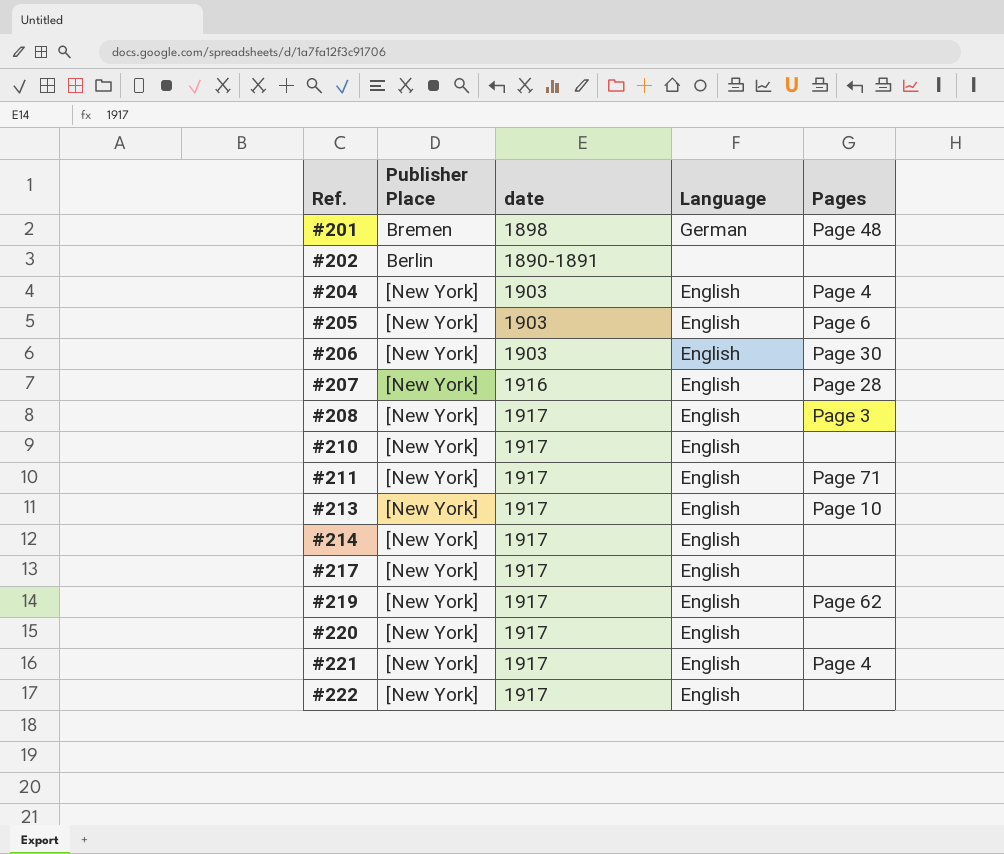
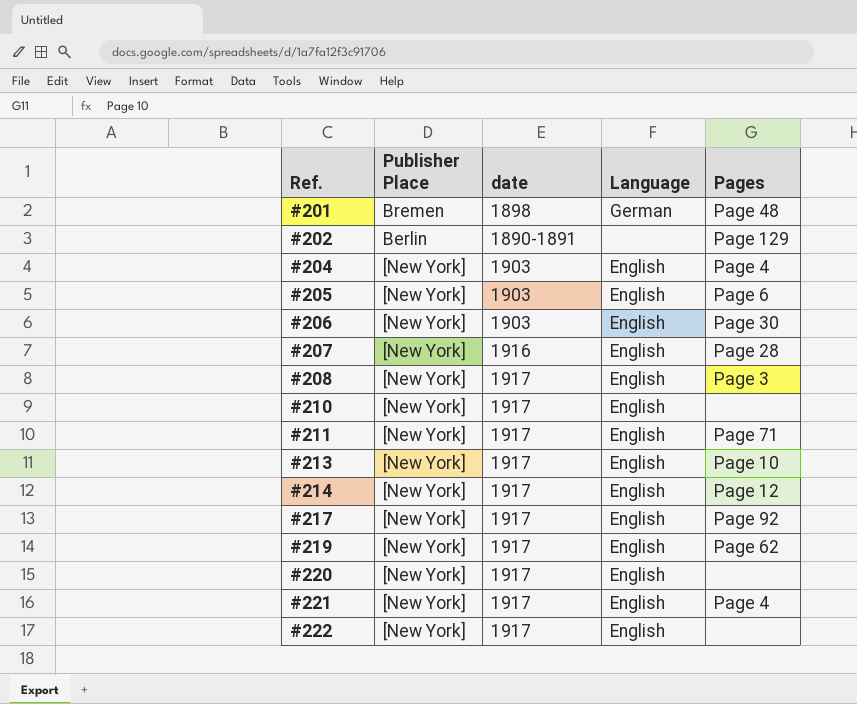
#202 | Pages: none -> Page 129
#214 | Pages: none -> Page 12
#217 | Pages: none -> Page 92

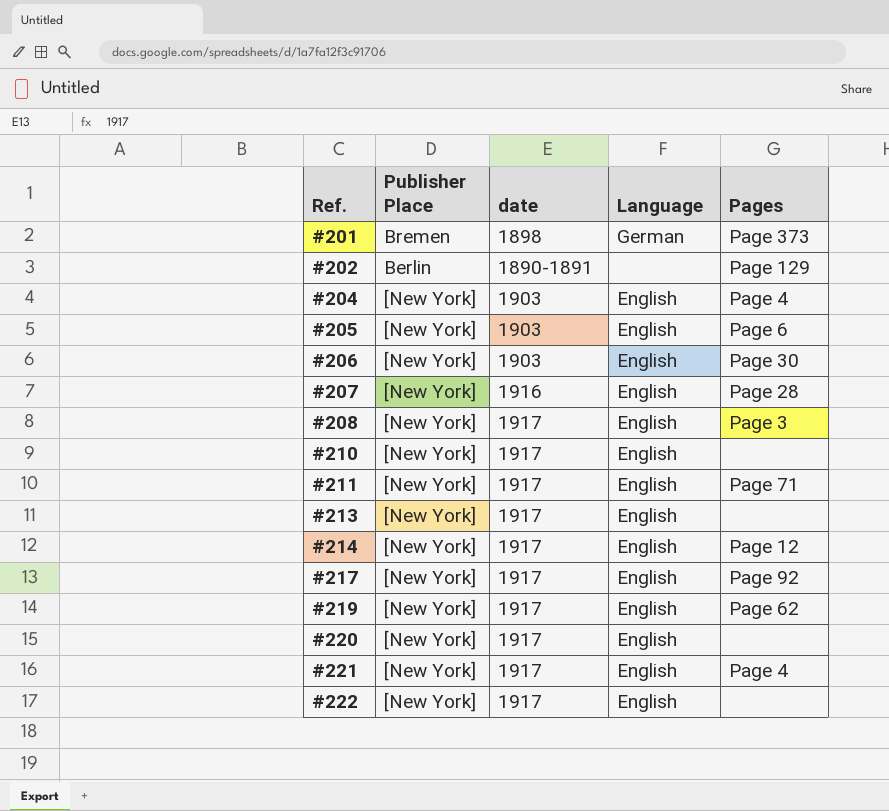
#201 | Pages: Page 48 -> Page 373
#213 | Pages: Page 10 -> none

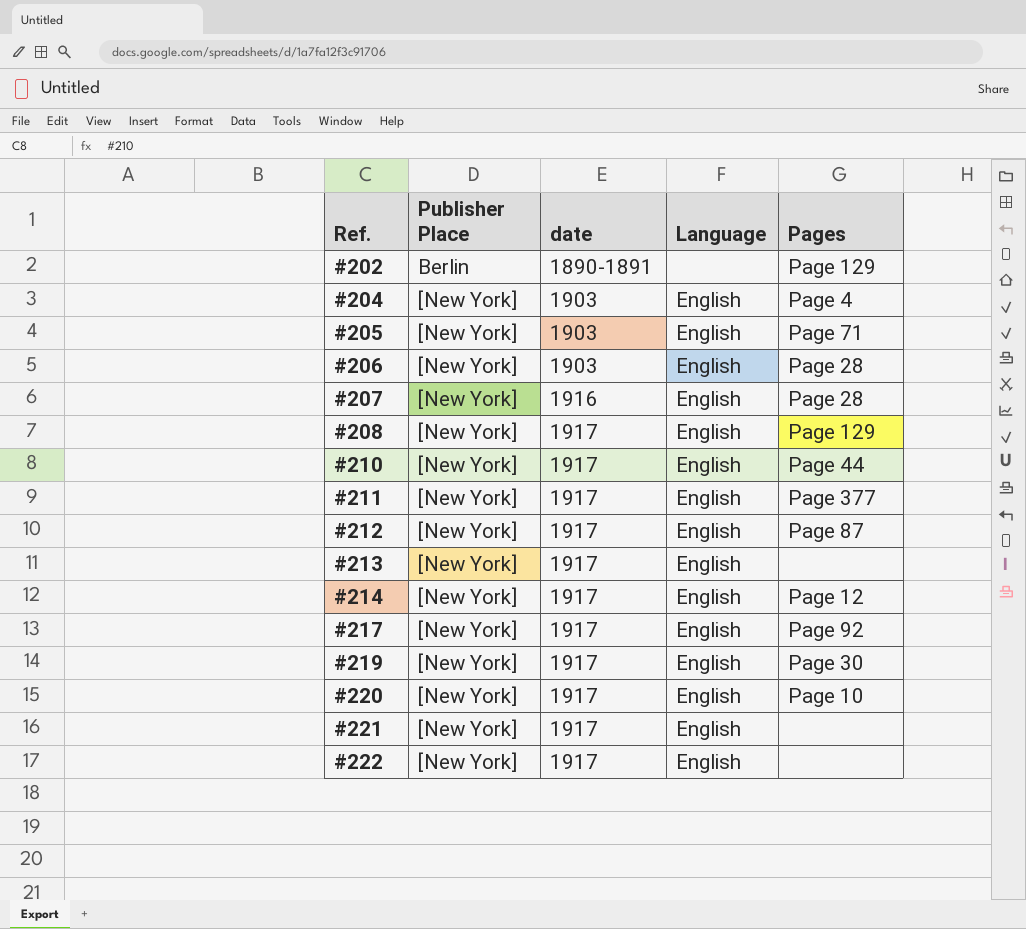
row #201: Bremen | 1898 | German | Page 373 -> none
#205 | Pages: Page 6 -> Page 71
#206 | Pages: Page 30 -> Page 28
#208 | Pages: Page 3 -> Page 129
#210 | Pages: none -> Page 44
#211 | Pages: Page 71 -> Page 377
row #212: none -> [New York] | 1917 | English | Page 87
#219 | Pages: Page 62 -> Page 30
#220 | Pages: none -> Page 10
#221 | Pages: Page 4 -> none

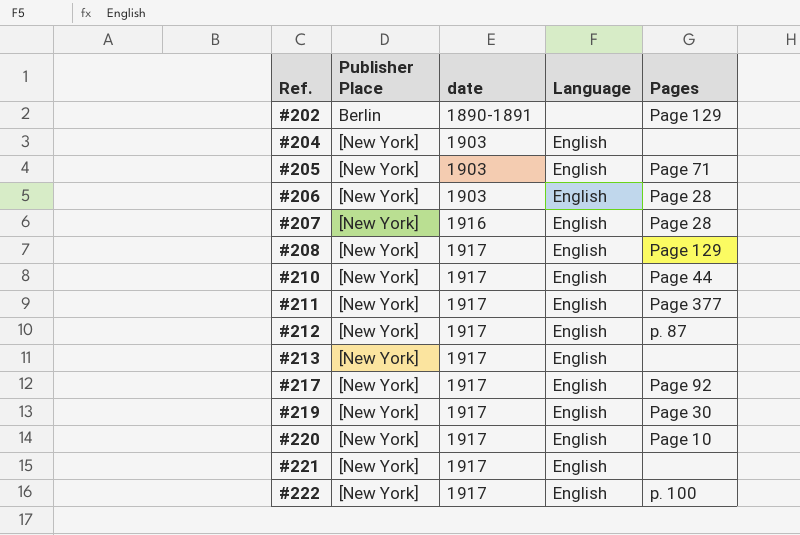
row #214: [New York] | 1917 | English | Page 12 -> none
#204 | Pages: Page 4 -> none
#212 | Pages: Page 87 -> p. 87
#222 | Pages: none -> p. 100

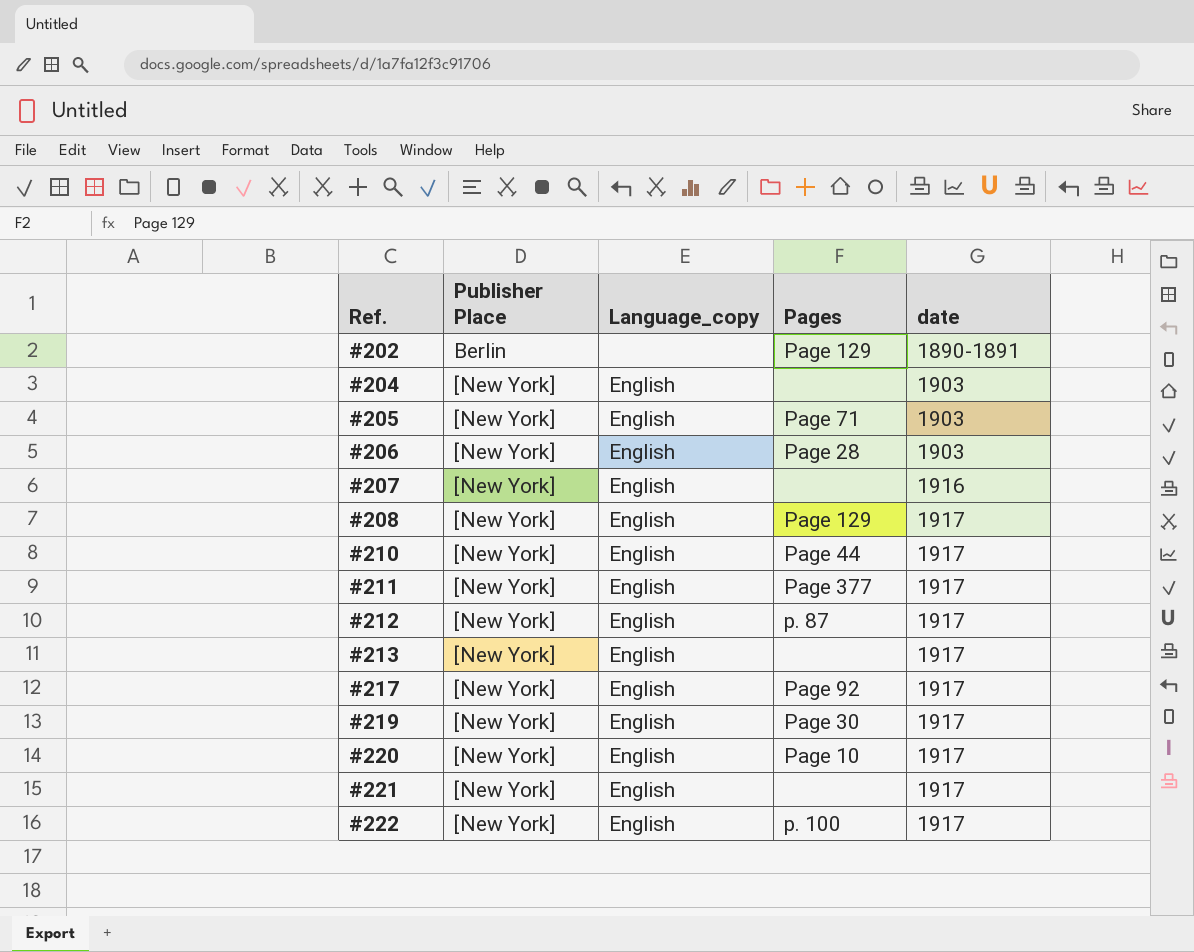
column name: Language -> Language_copy
column date | position: 3 -> 5
#207 | Pages: Page 28 -> none

